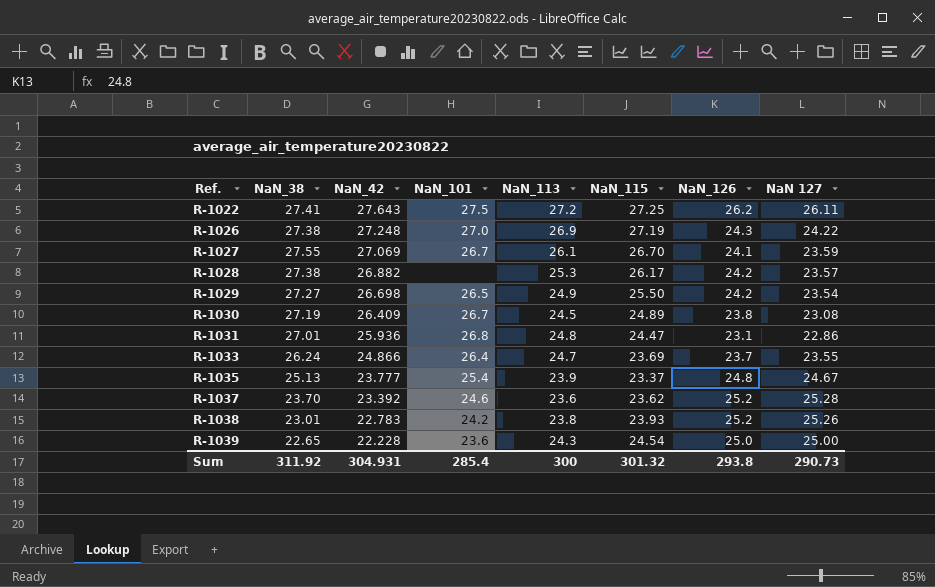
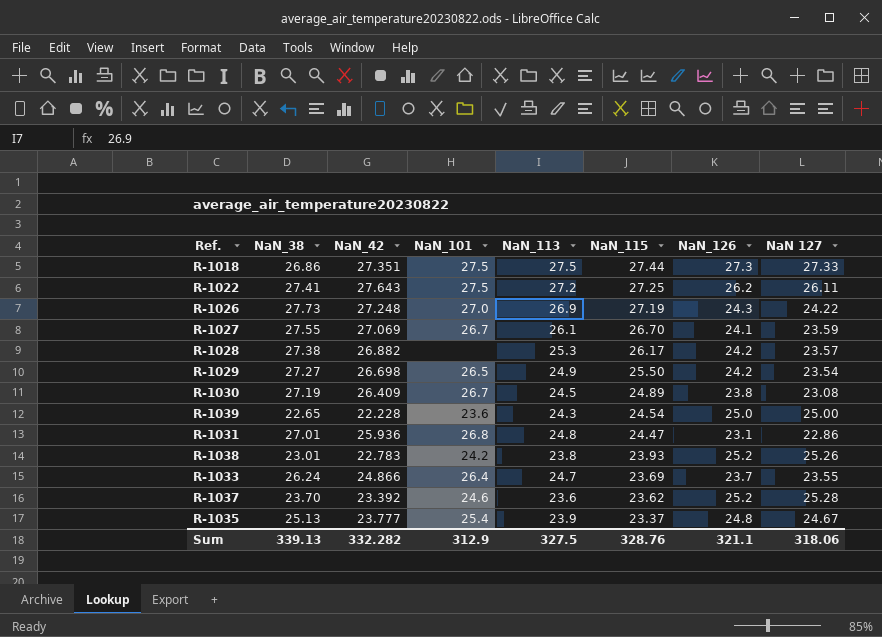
row order: Ref. ascending -> NaN_115 descending
row R-1018: none -> 26.86 | 27.351 | 27.5 | 27.5 | 27.44 | 27.3 | 27.33
R-1026 | NaN_38: 27.38 -> 27.73
Sum | NaN_38: 311.92 -> 339.13
Sum | NaN_42: 304.931 -> 332.282
Sum | NaN_101: 285.4 -> 312.9
Sum | NaN_113: 300 -> 327.5
Sum | NaN_115: 301.32 -> 328.76
Sum | NaN_126: 293.8 -> 321.1
Sum | NaN 127: 290.73 -> 318.06

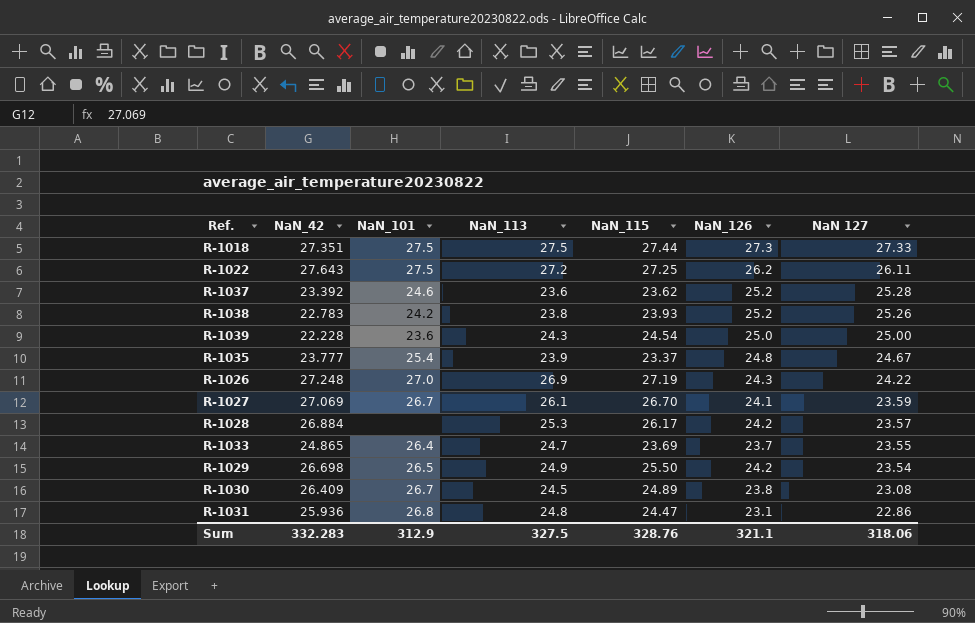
row order: NaN_115 descending -> NaN 127 descending
column NaN_38 | position: 2 -> none
R-1028 | NaN_42: 26.882 -> 26.884
R-1033 | NaN_42: 24.866 -> 24.865
Sum | NaN_42: 332.282 -> 332.283

